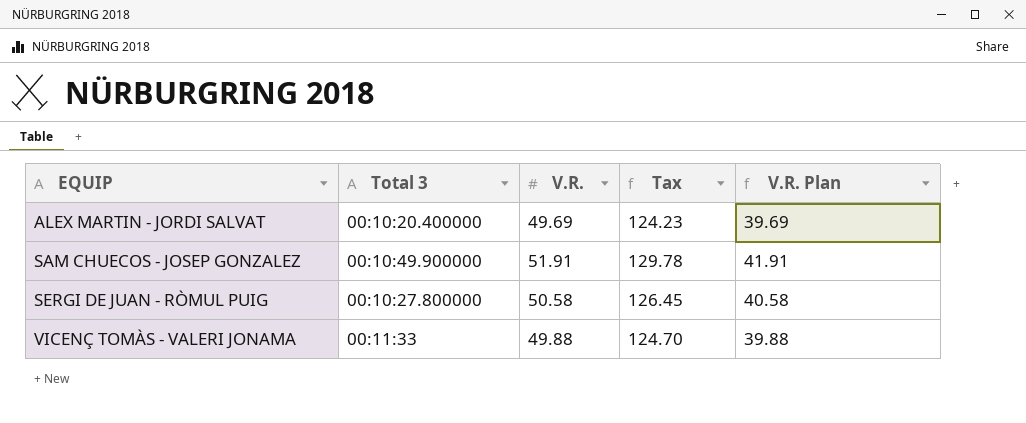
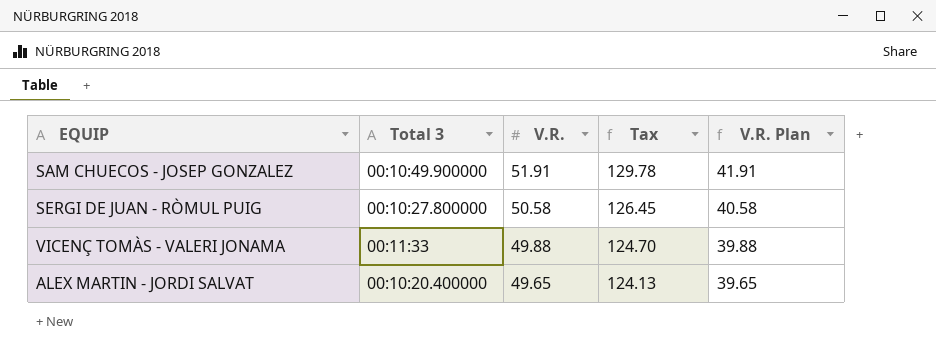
row order: EQUIP ascending -> V.R. descending
ALEX MARTIN - JORDI SALVAT | V.R.: 49.69 -> 49.65
ALEX MARTIN - JORDI SALVAT | Tax: 124.23 -> 124.13
ALEX MARTIN - JORDI SALVAT | V.R. Plan: 39.69 -> 39.65

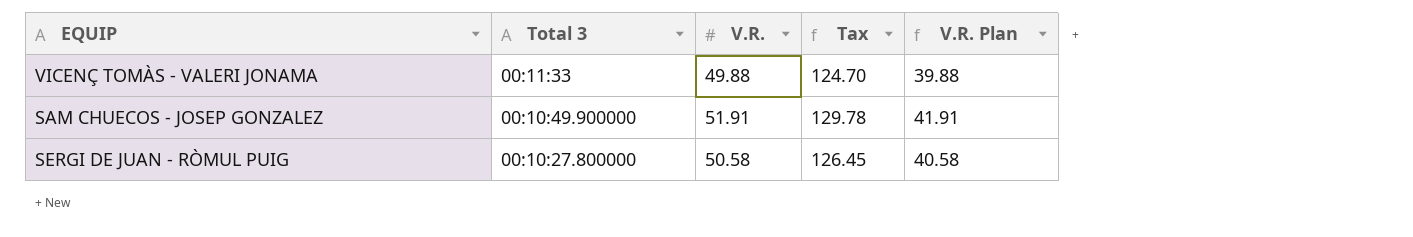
row order: V.R. descending -> Total 3 descending
row ALEX MARTIN - JORDI SALVAT: 00:10:20.400000 | 49.65 | 124.13 | 39.65 -> none

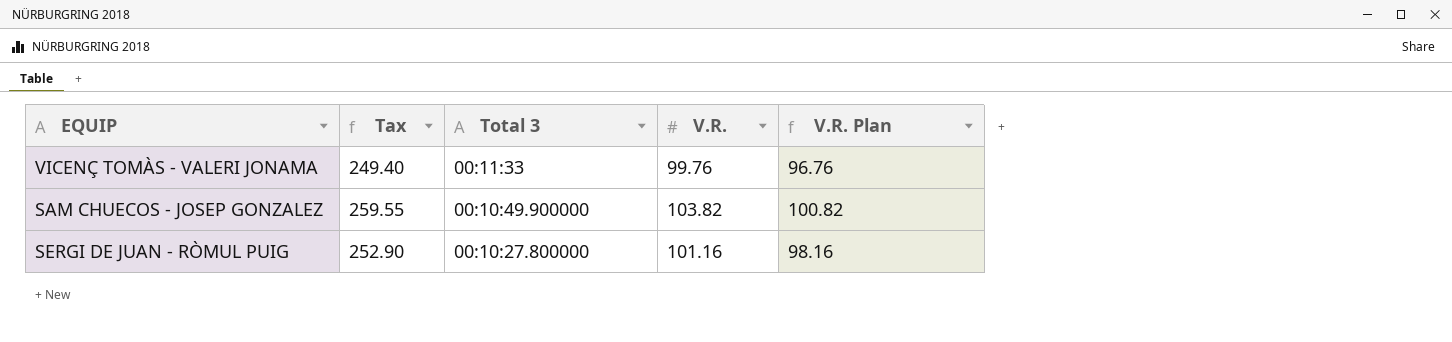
column Tax | position: 4 -> 2
column V.R. Plan | formula: [V.R.] - 10 -> [V.R.] - 3
VICENÇ TOMÀS - VALERI JONAMA | Tax: 124.70 -> 249.40
VICENÇ TOMÀS - VALERI JONAMA | V.R.: 49.88 -> 99.76
SAM CHUECOS - JOSEP GONZALEZ | Tax: 129.78 -> 259.55
SAM CHUECOS - JOSEP GONZALEZ | V.R.: 51.91 -> 103.82
SERGI DE JUAN - RÒMUL PUIG | Tax: 126.45 -> 252.90
SERGI DE JUAN - RÒMUL PUIG | V.R.: 50.58 -> 101.16

